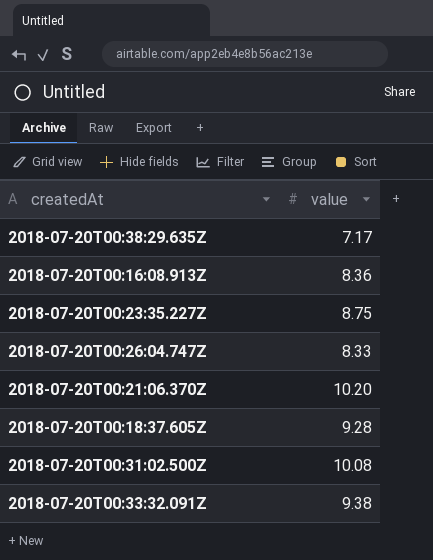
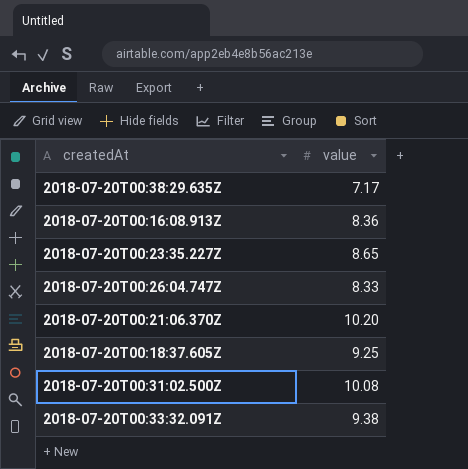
2018-07-20T00:23:35.227Z | value: 8.75 -> 8.65
2018-07-20T00:18:37.605Z | value: 9.28 -> 9.25

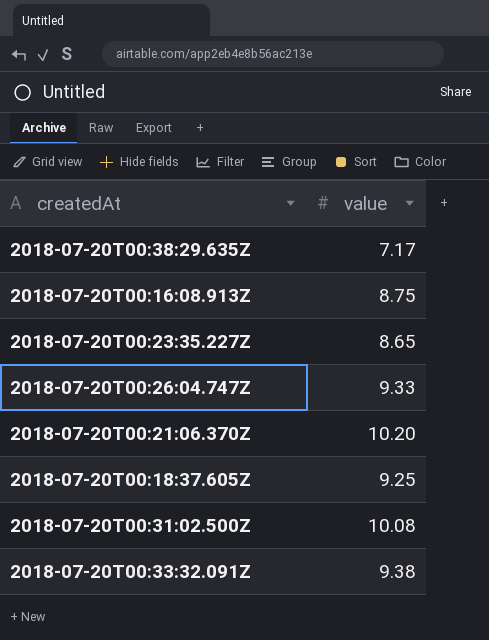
2018-07-20T00:16:08.913Z | value: 8.36 -> 8.75
2018-07-20T00:26:04.747Z | value: 8.33 -> 9.33

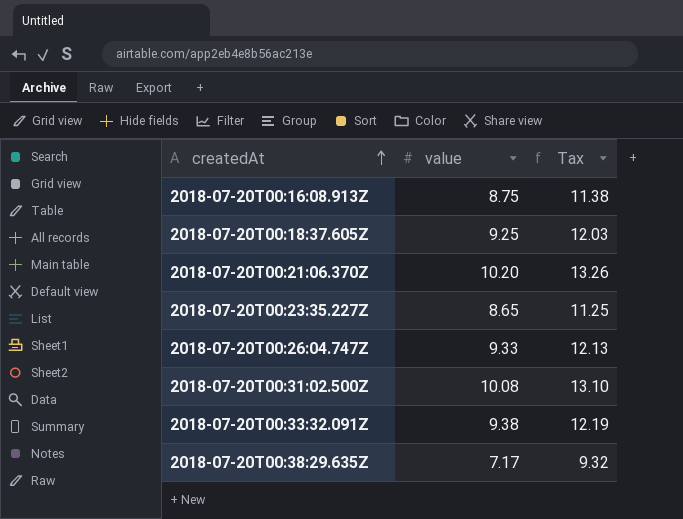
row order: none -> createdAt ascending
column Tax | formula: none -> [value] * 1.3

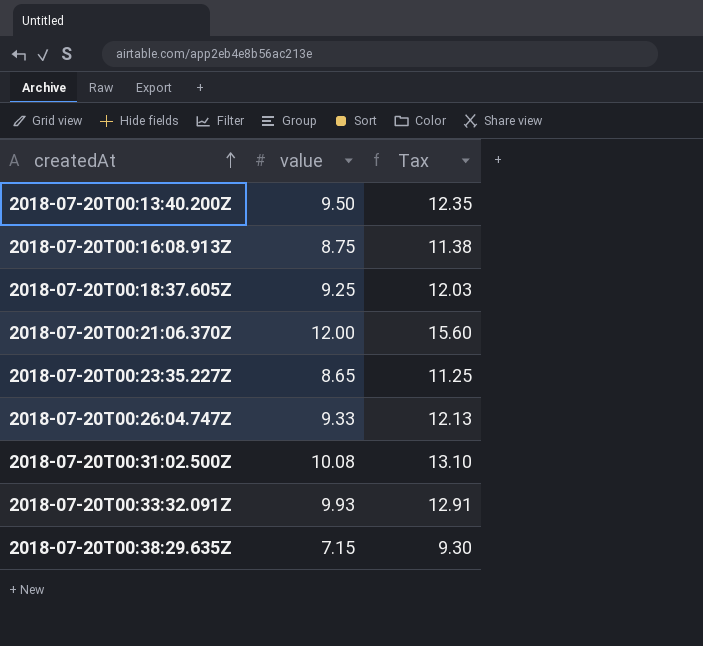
row 2018-07-20T00:13:40.200Z: none -> 9.50 | 12.35
2018-07-20T00:21:06.370Z | value: 10.20 -> 12.00
2018-07-20T00:21:06.370Z | Tax: 13.26 -> 15.60
2018-07-20T00:33:32.091Z | value: 9.38 -> 9.93
2018-07-20T00:33:32.091Z | Tax: 12.19 -> 12.91
2018-07-20T00:38:29.635Z | value: 7.17 -> 7.15
2018-07-20T00:38:29.635Z | Tax: 9.32 -> 9.30

